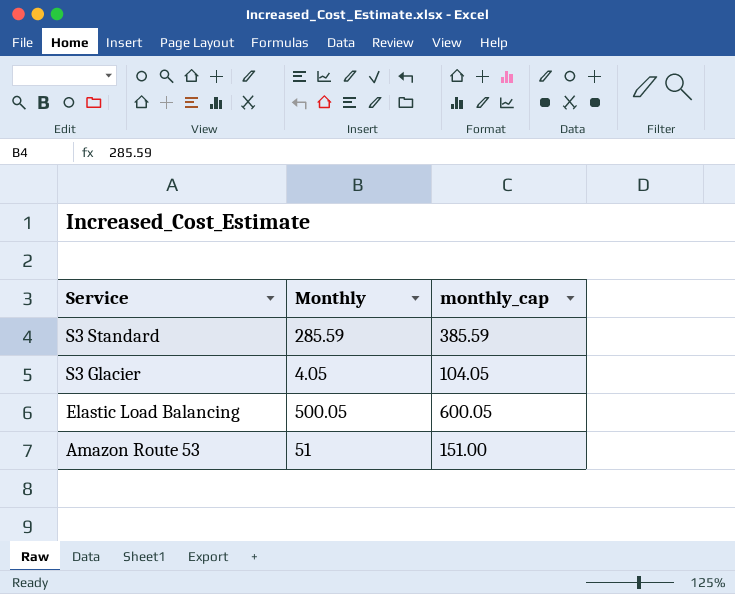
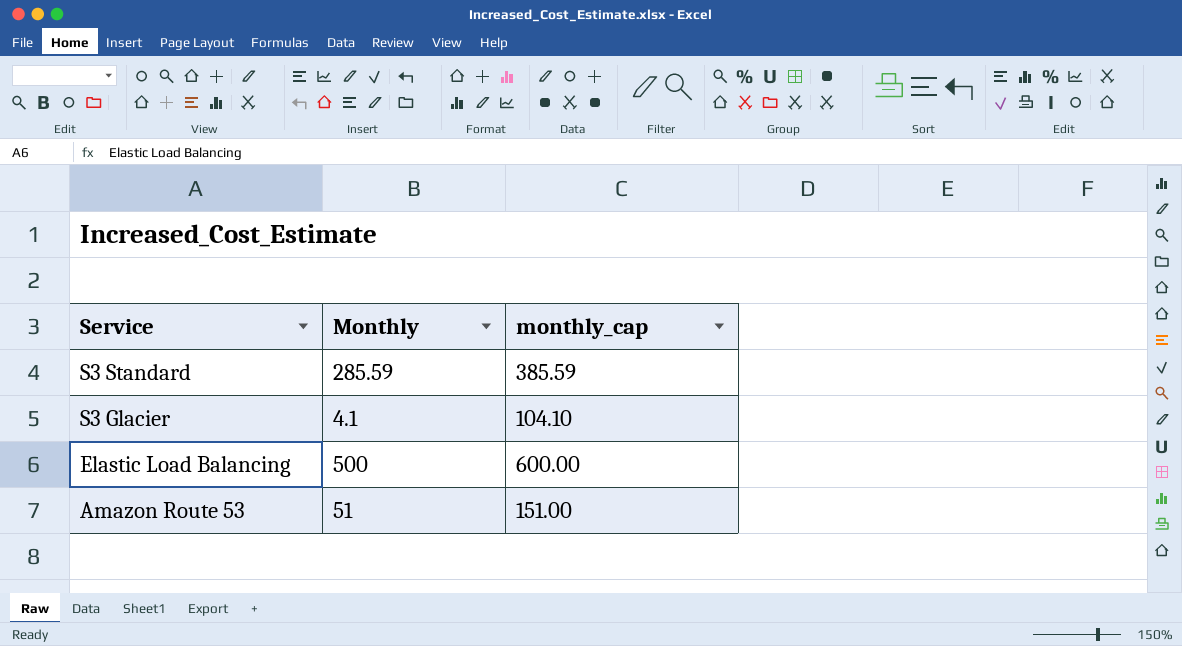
S3 Glacier | Monthly: 4.05 -> 4.1
S3 Glacier | monthly_cap: 104.05 -> 104.10
Elastic Load Balancing | Monthly: 500.05 -> 500
Elastic Load Balancing | monthly_cap: 600.05 -> 600.00

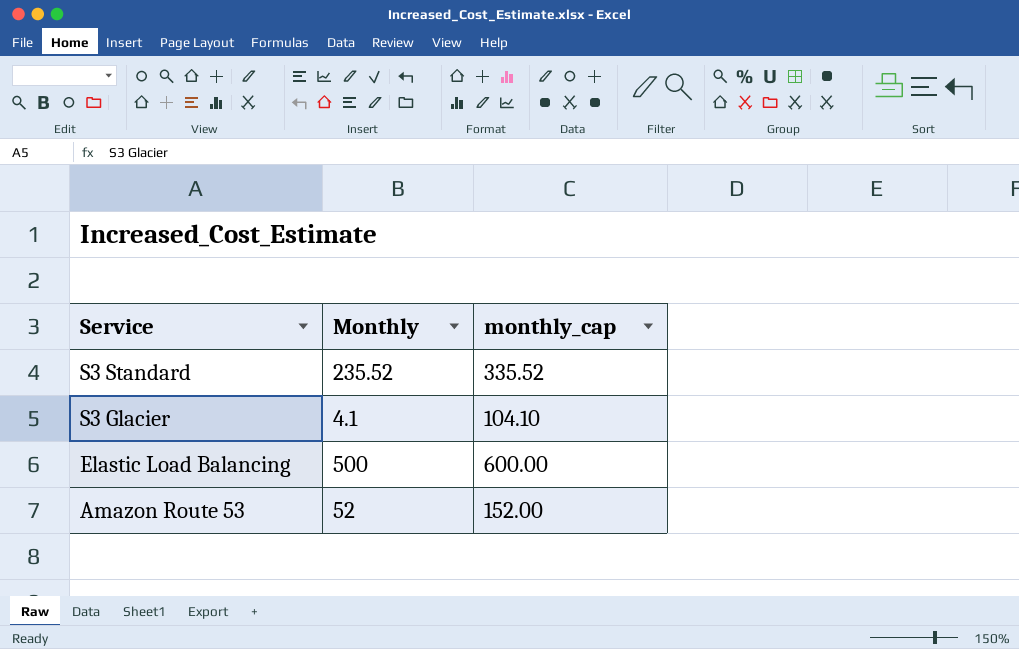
S3 Standard | Monthly: 285.59 -> 235.52
S3 Standard | monthly_cap: 385.59 -> 335.52
Amazon Route 53 | Monthly: 51 -> 52
Amazon Route 53 | monthly_cap: 151.00 -> 152.00

